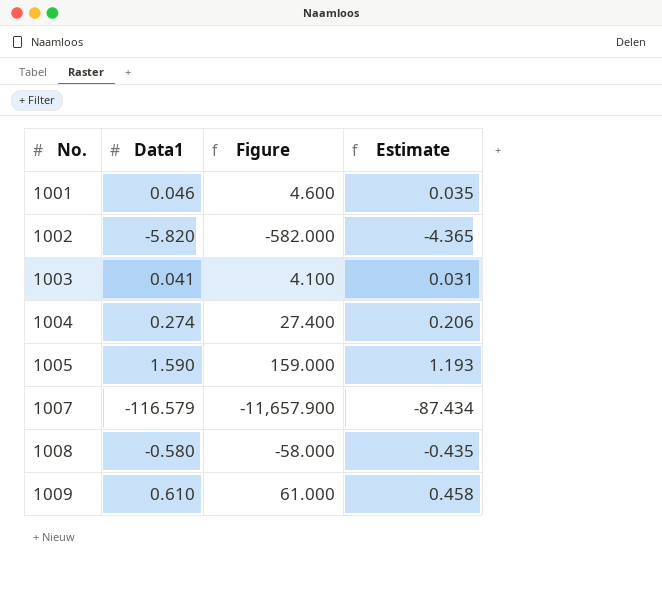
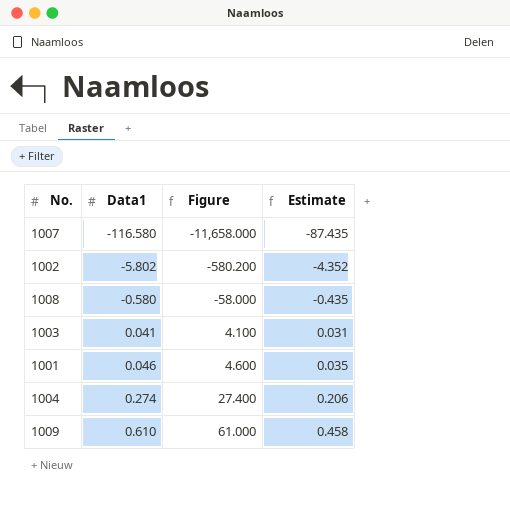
row order: No. ascending -> Data1 ascending
row 1005: 1.590 | 159.000 | 1.193 -> none
1007 | Data1: -116.579 -> -116.580
1007 | Figure: -11,657.900 -> -11,658.000
1007 | Estimate: -87.434 -> -87.435
1002 | Data1: -5.820 -> -5.802
1002 | Figure: -582.000 -> -580.200
1002 | Estimate: -4.365 -> -4.352

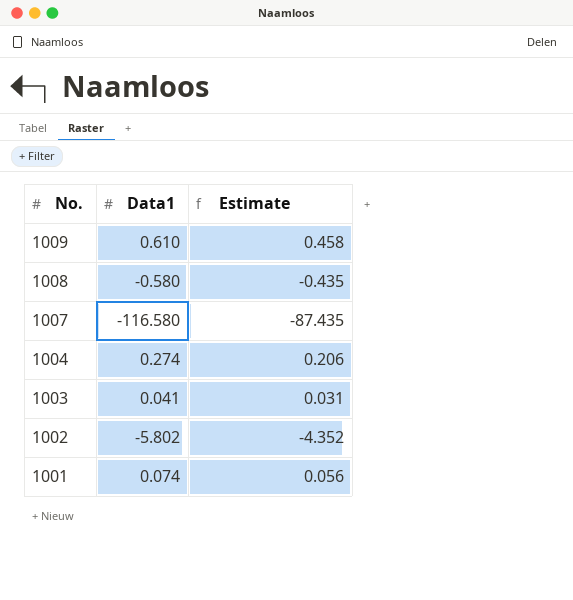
row order: Data1 ascending -> No. descending
column Figure | formula: [Data1] * 100 -> none
1001 | Data1: 0.046 -> 0.074
1001 | Estimate: 0.035 -> 0.056

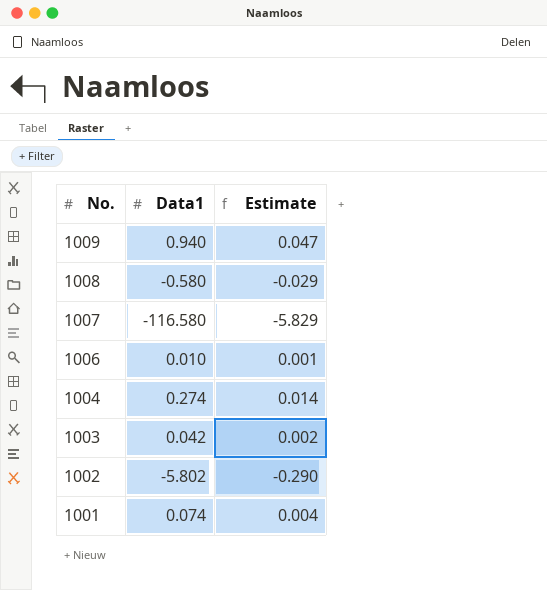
column Estimate | formula: [Data1] * 0.75 -> [Data1] * 0.05
1009 | Data1: 0.610 -> 0.940
row 1006: none -> 0.010 | 0.001
1003 | Data1: 0.041 -> 0.042

